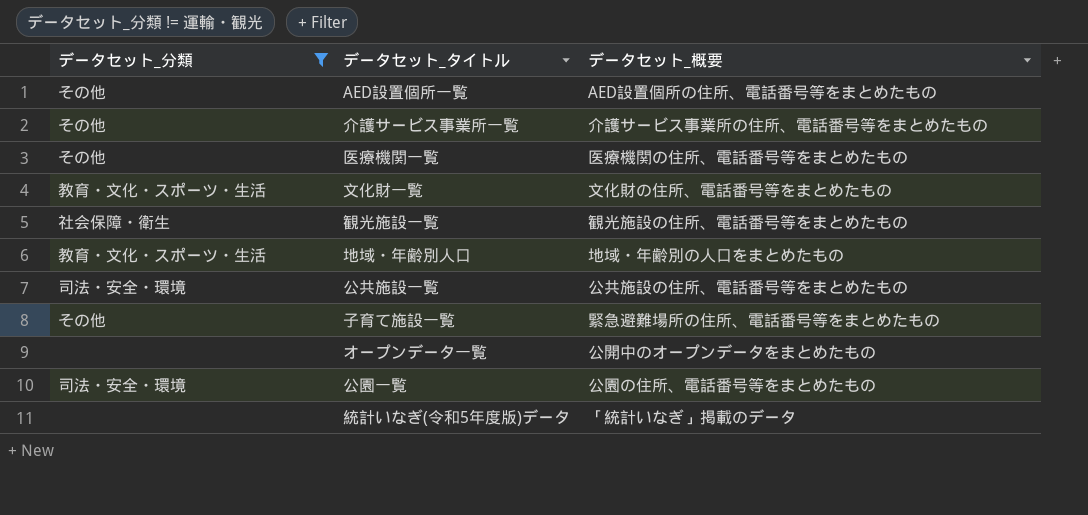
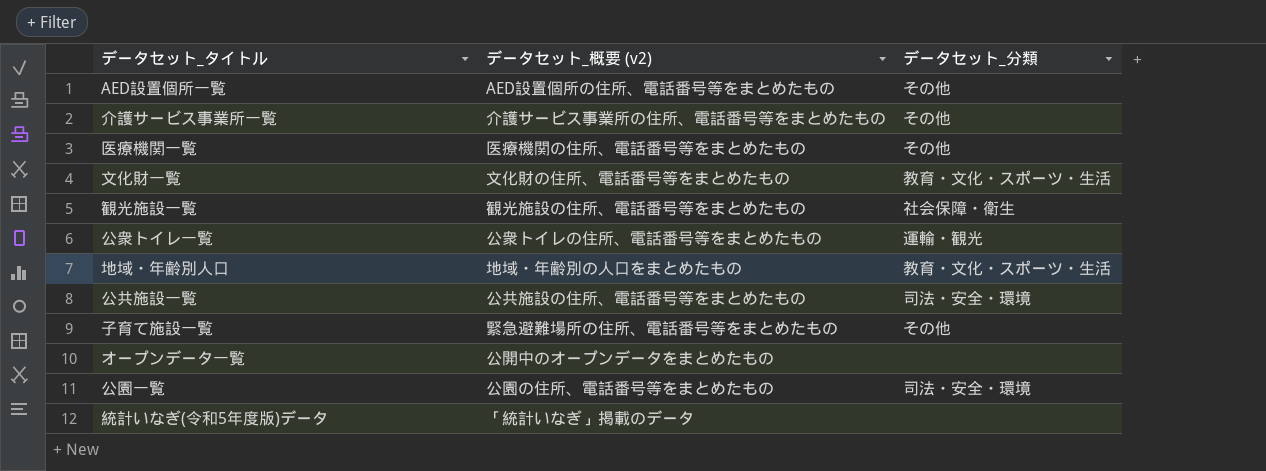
filter: データセット_分類 != 運輸・観光 -> none
column name: データセット_概要 -> データセット_概要 (v2)
column データセット_分類 | position: 1 -> 3

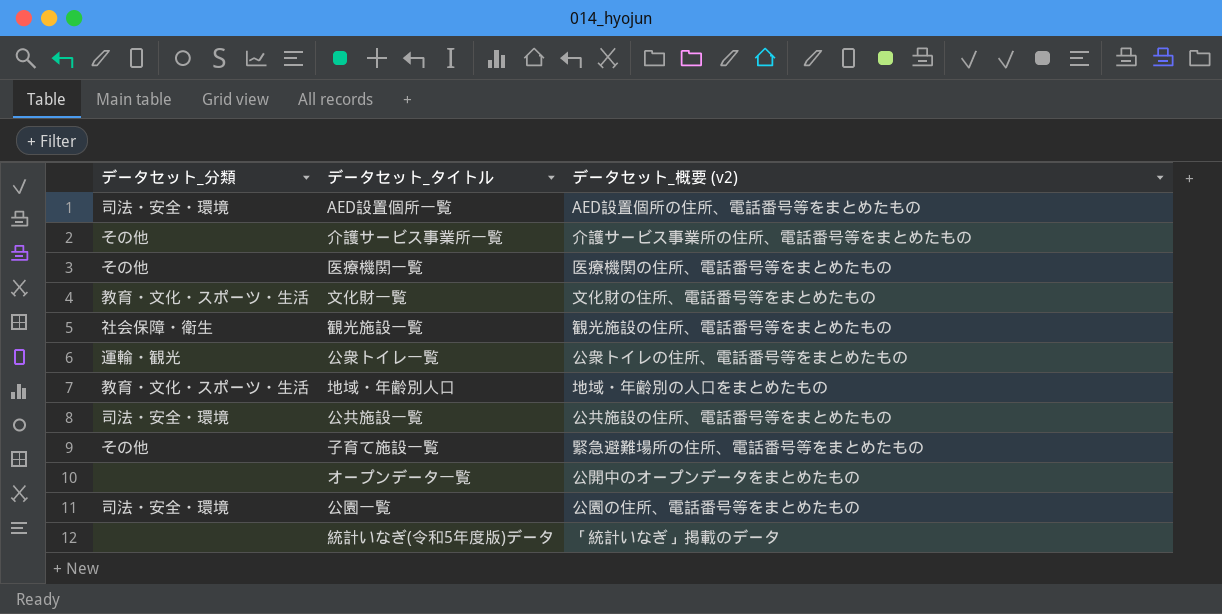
column データセット_分類 | position: 3 -> 1
AED設置個所一覧 | データセット_分類: その他 -> 司法・安全・環境

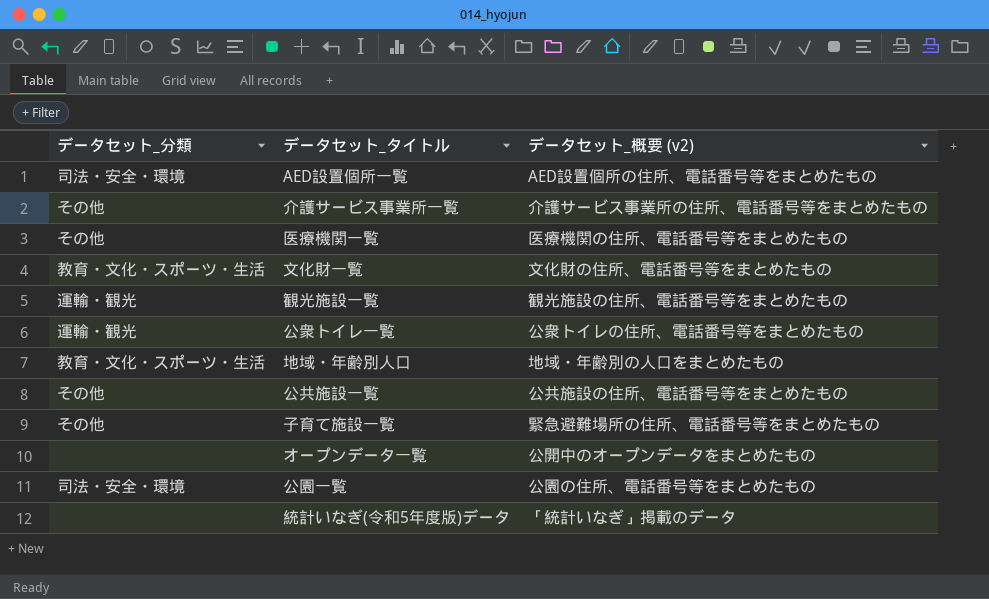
観光施設一覧 | データセット_分類: 社会保障・衛生 -> 運輸・観光
公共施設一覧 | データセット_分類: 司法・安全・環境 -> その他

